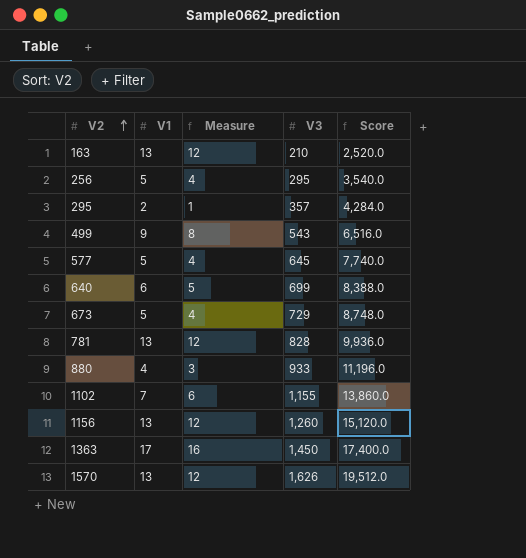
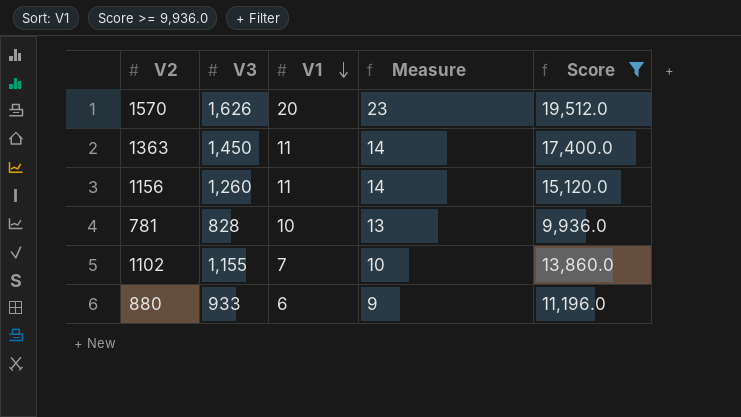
filter: none -> Score >= 9,936.0
row order: V2 ascending -> V1 descending
column V3 | position: 4 -> 2
column Measure | formula: [V1] - 1 -> [V1] + 3
1570 | V1: 13 -> 20
1363 | V1: 17 -> 11
1156 | V1: 13 -> 11
781 | V1: 13 -> 10
880 | V1: 4 -> 6

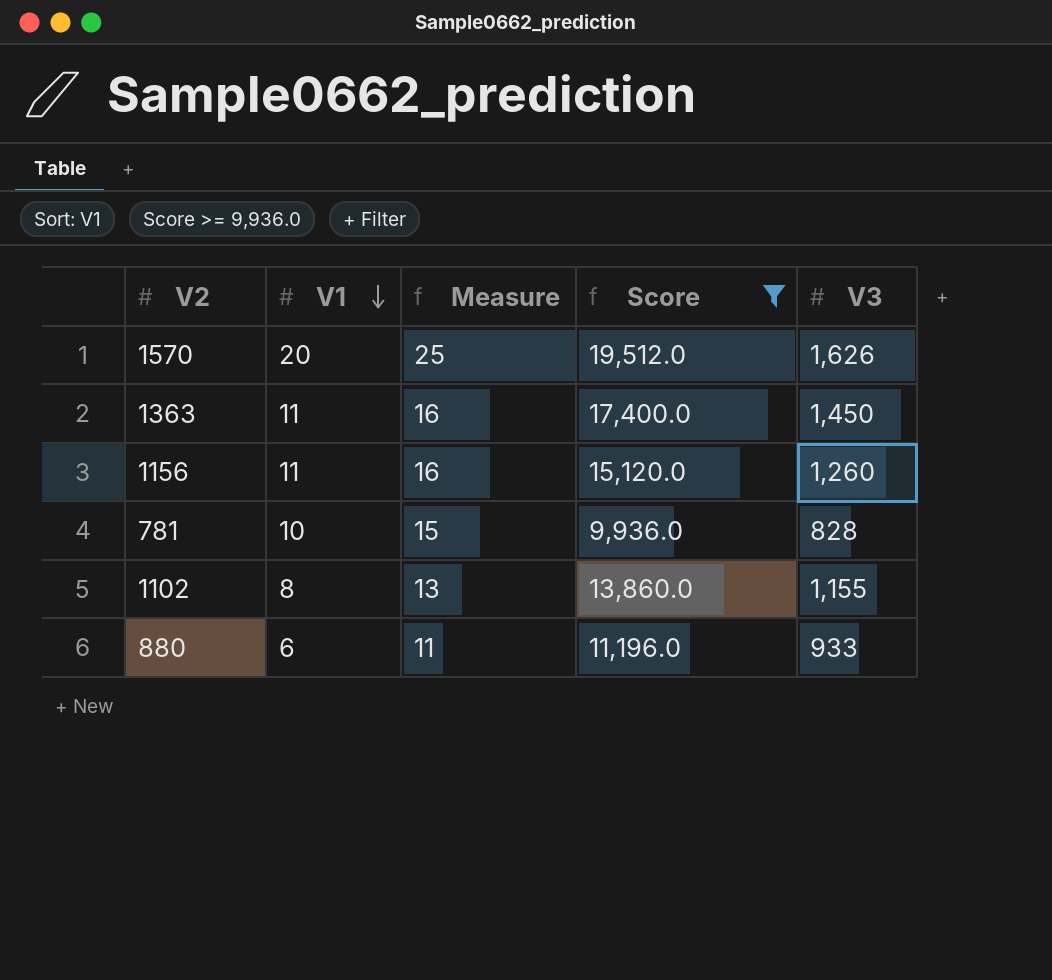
column Measure | formula: [V1] + 3 -> [V1] + 5
column V3 | position: 2 -> 5
1102 | V1: 7 -> 8

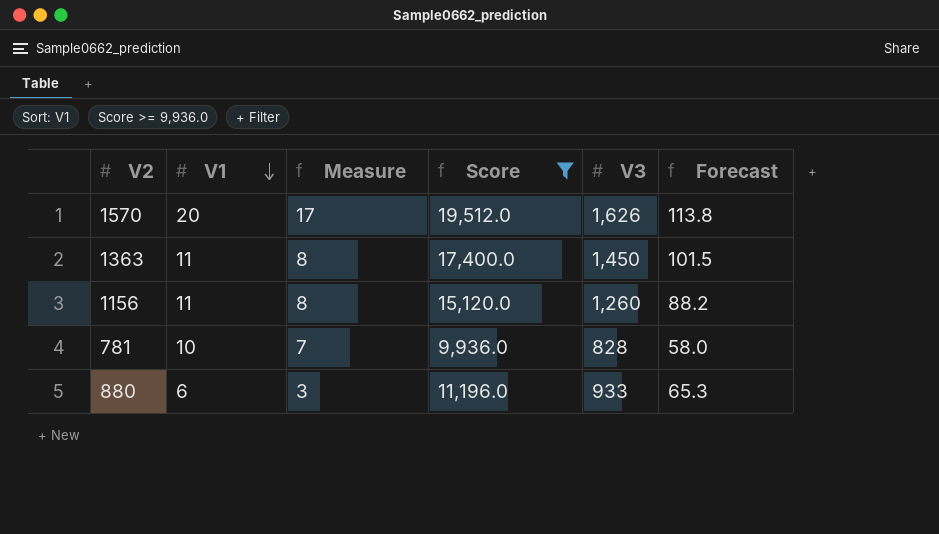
column Measure | formula: [V1] + 5 -> [V1] - 3
column Forecast | formula: none -> [V3] * 0.07
row 1102: 8 | 13 | 13,860.0 | 1,155 -> none

